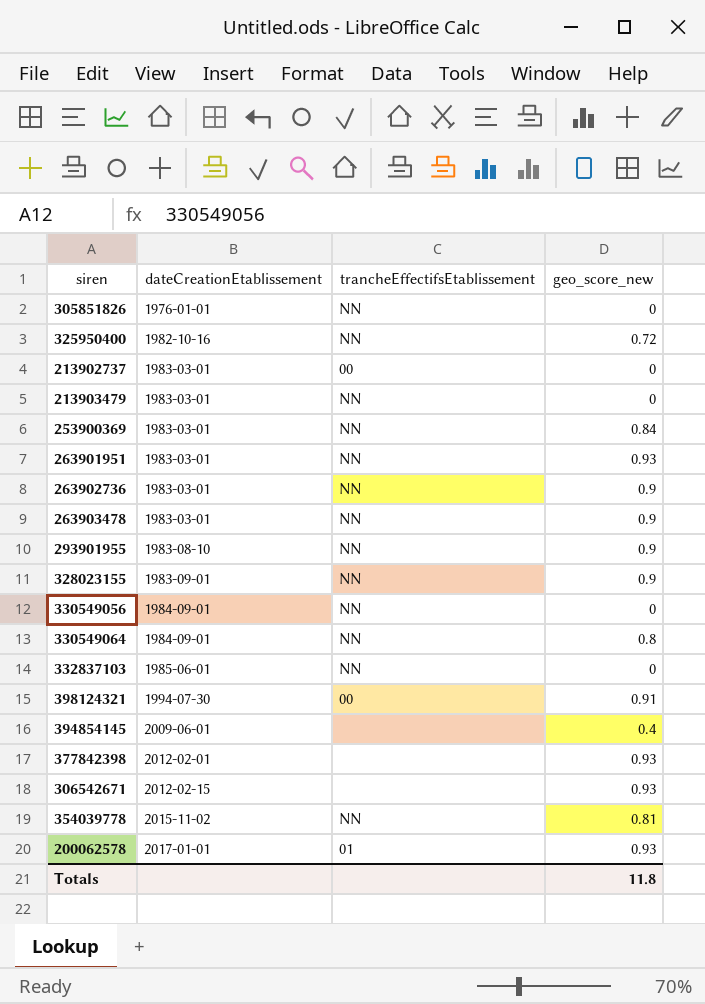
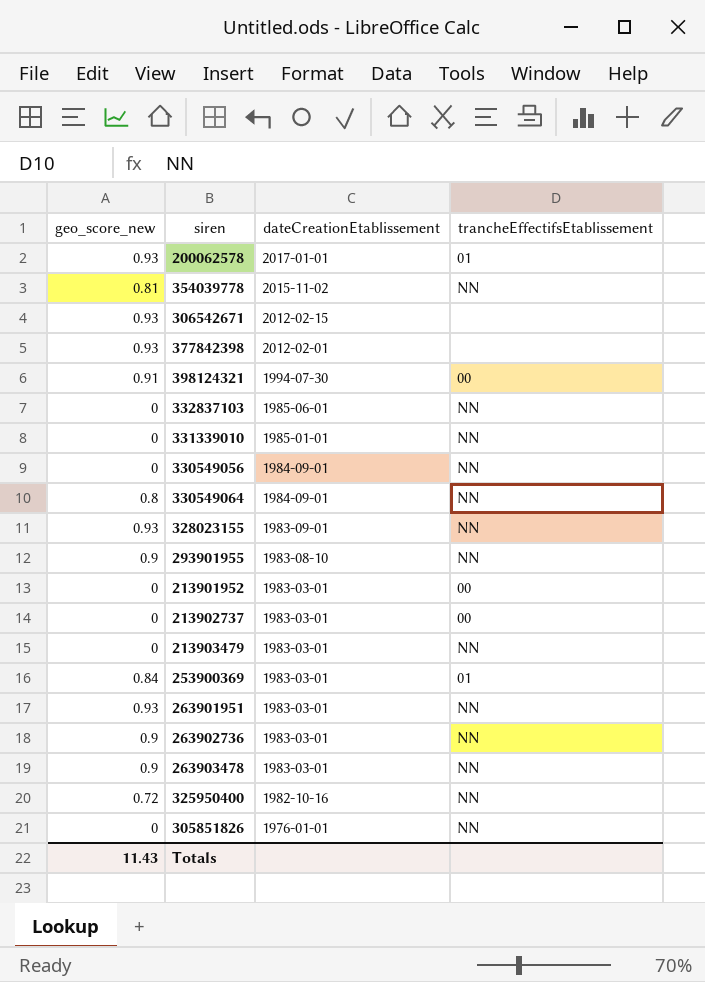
row order: dateCreationEtablissement ascending -> dateCreationEtablissement descending
column geo_score_new | position: 4 -> 1
row 394854145: 2009-06-01 | none | 0.4 -> none
row 331339010: none -> 0 | 1985-01-01 | NN
328023155 | geo_score_new: 0.9 -> 0.93
row 213901952: none -> 0 | 1983-03-01 | 00
253900369 | trancheEffectifsEtablissement: NN -> 01
Totals | geo_score_new: 11.8 -> 11.43

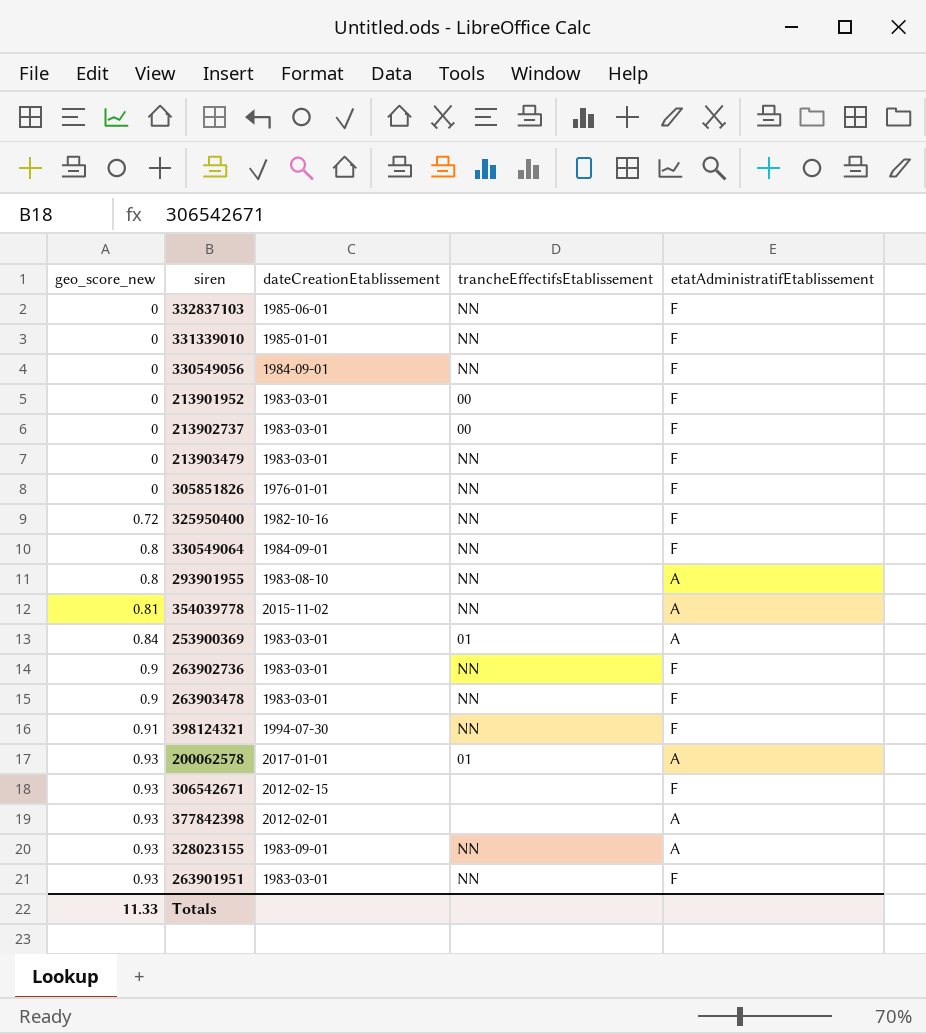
row order: dateCreationEtablissement descending -> geo_score_new ascending
column etatAdministratifEtablissement | position: none -> 5
293901955 | geo_score_new: 0.9 -> 0.8
398124321 | trancheEffectifsEtablissement: 00 -> NN
Totals | geo_score_new: 11.43 -> 11.33

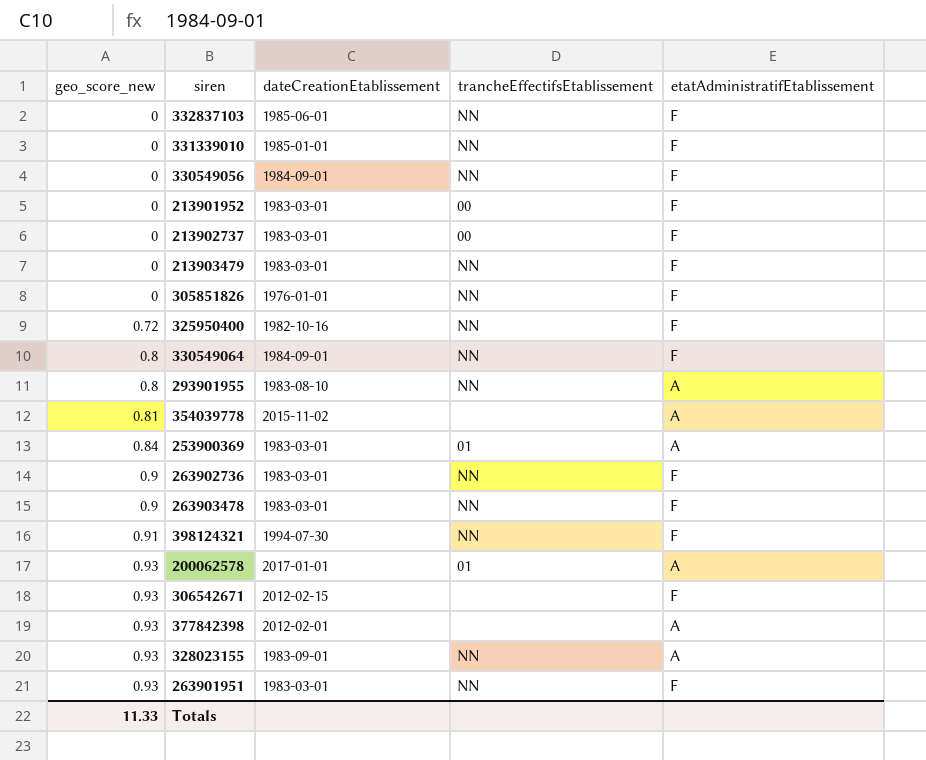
354039778 | trancheEffectifsEtablissement: NN -> none

